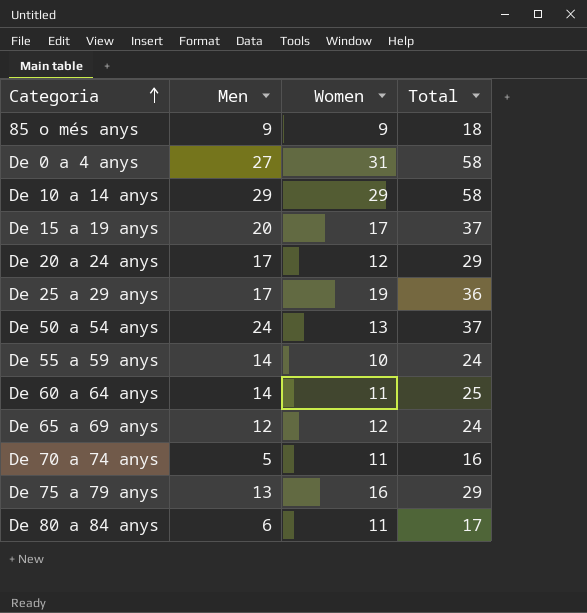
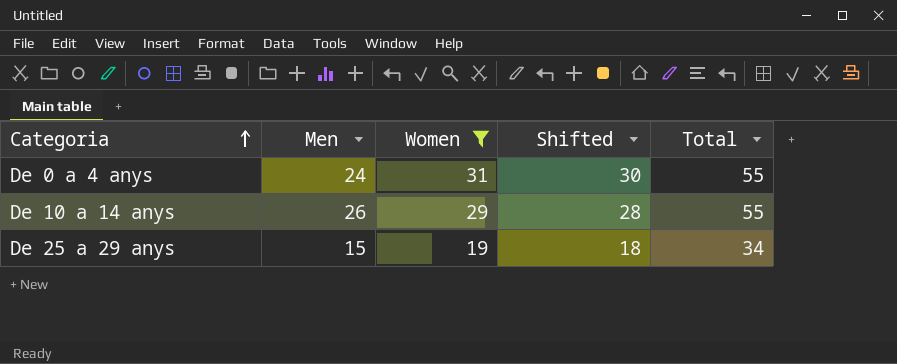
filter: none -> Women >= 19
column Shifted | formula: none -> [Women] - 1
De 0 a 4 anys | Men: 27 -> 24
De 0 a 4 anys | Total: 58 -> 55
De 10 a 14 anys | Men: 29 -> 26
De 10 a 14 anys | Total: 58 -> 55
De 25 a 29 anys | Men: 17 -> 15
De 25 a 29 anys | Total: 36 -> 34

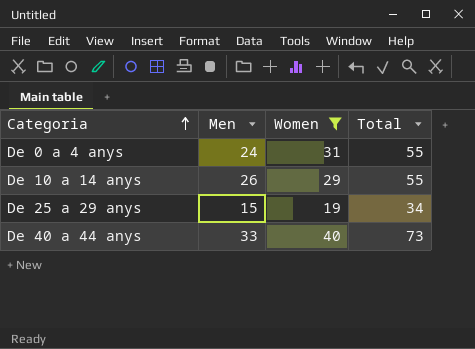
column Shifted | formula: [Women] - 1 -> none
row De 40 a 44 anys: none -> 33 | 40 | 73

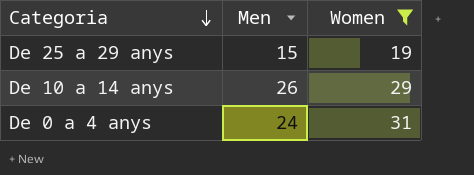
row order: Categoria ascending -> Categoria descending
column Total | formula: [Men] + [Women] -> none
row De 40 a 44 anys: 33 | 40 | 73 -> none

